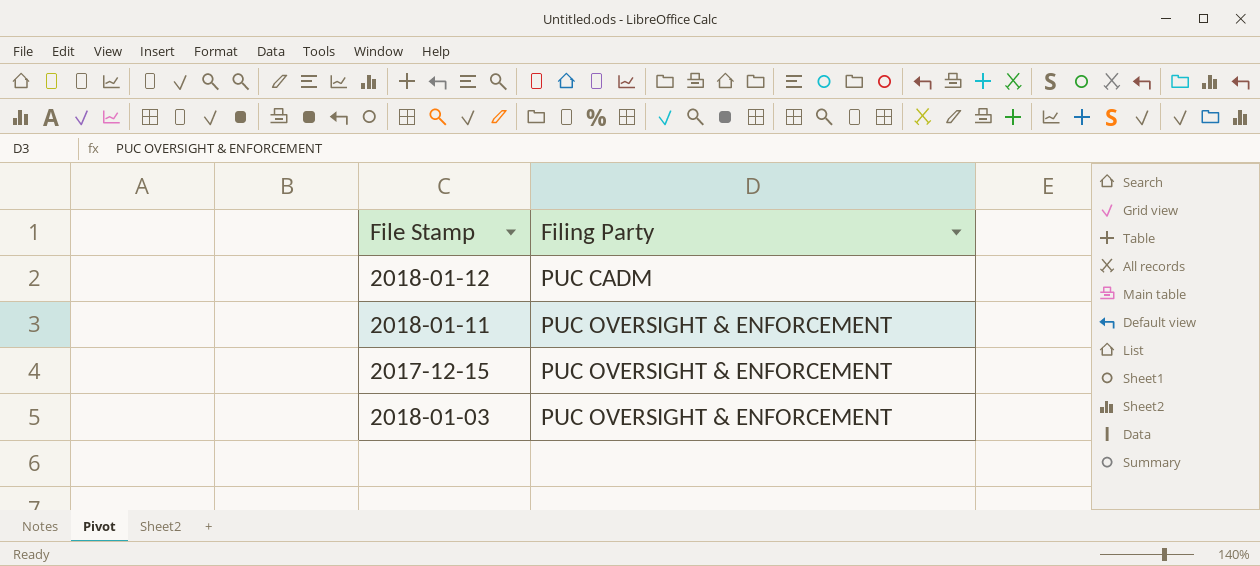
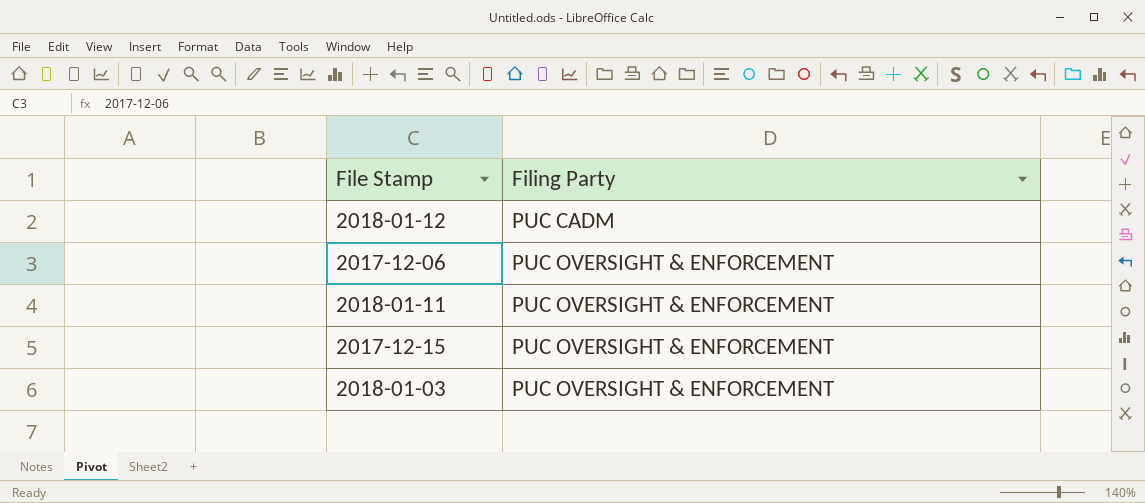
row 2017-12-06: none -> PUC OVERSIGHT & ENFORCEMENT

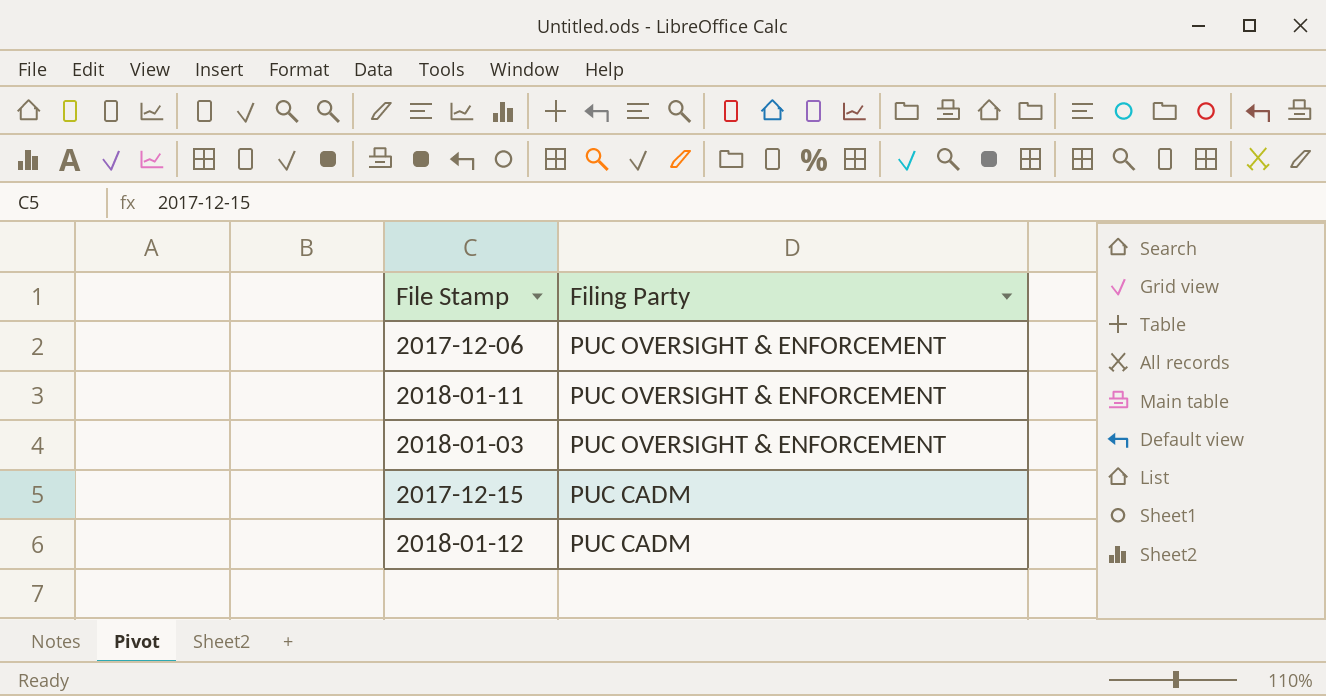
row order: Filing Party ascending -> Filing Party descending
2017-12-15 | Filing Party: PUC OVERSIGHT & ENFORCEMENT -> PUC CADM

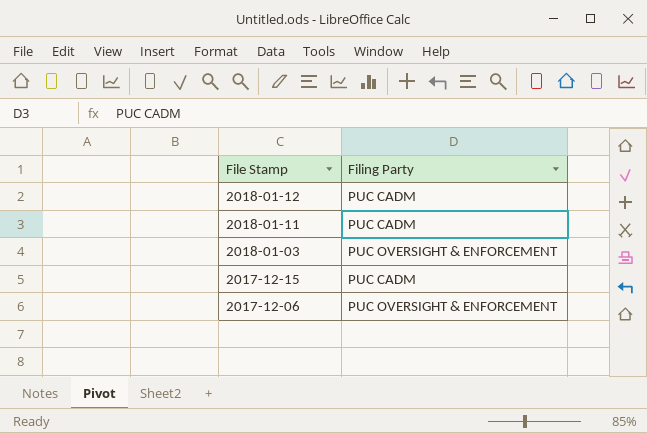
row order: Filing Party descending -> File Stamp descending
2018-01-11 | Filing Party: PUC OVERSIGHT & ENFORCEMENT -> PUC CADM

